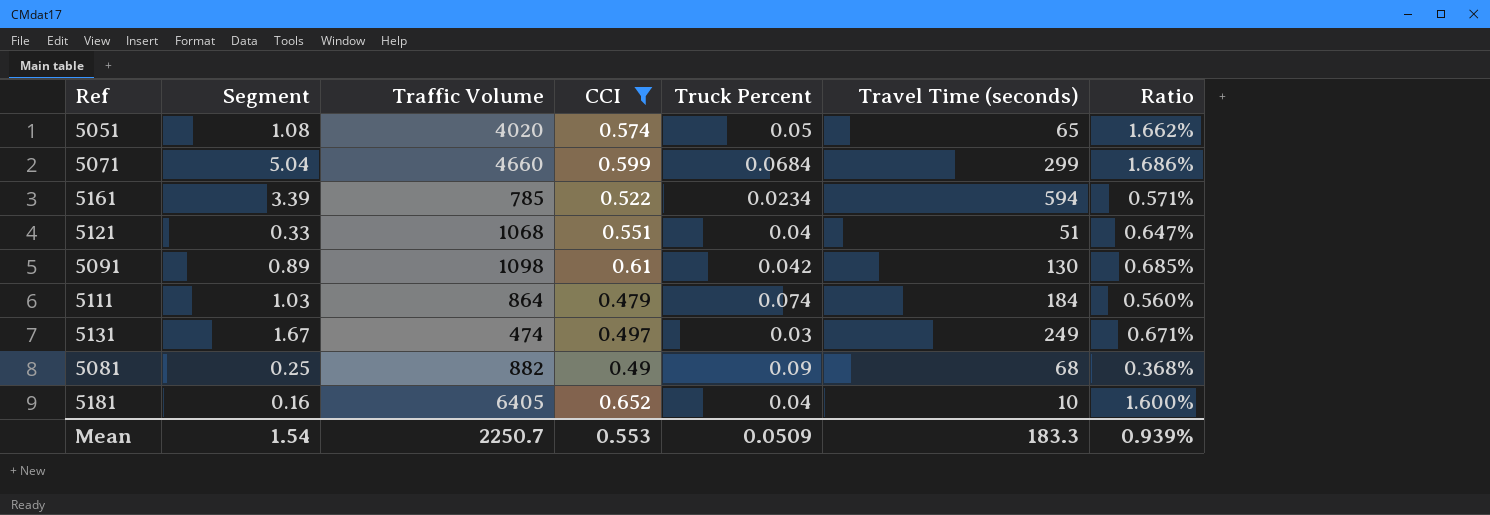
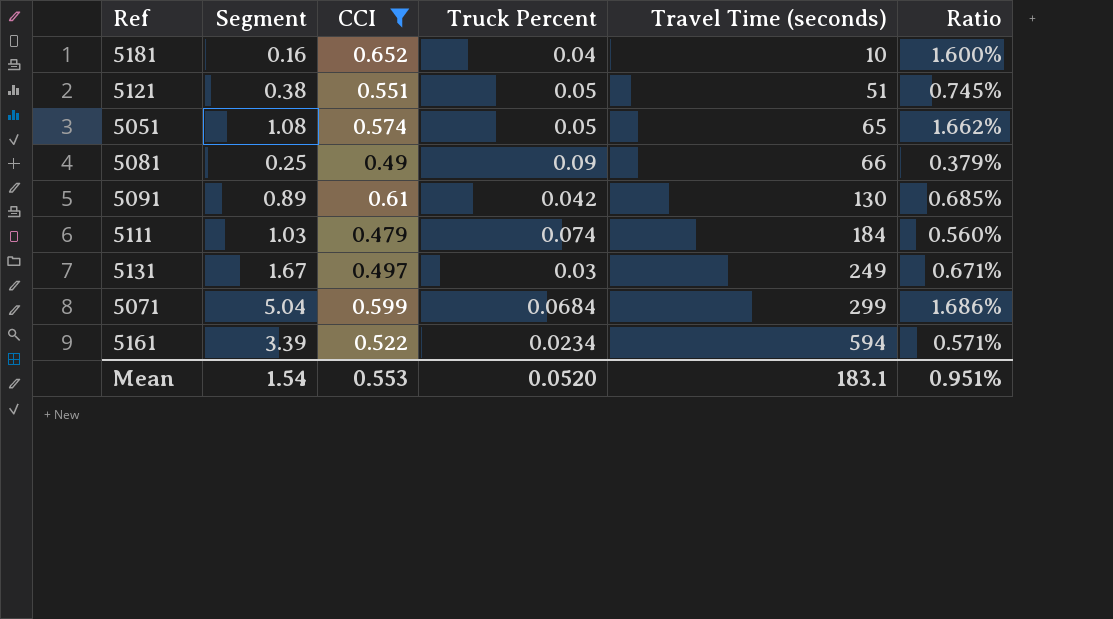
row order: none -> Travel Time (seconds) ascending
column Traffic Volume | position: 3 -> none
5121 | Segment: 0.33 -> 0.38
5121 | Truck Percent: 0.04 -> 0.05
5121 | Ratio: 0.647% -> 0.745%
5081 | Travel Time (seconds): 68 -> 66
5081 | Ratio: 0.368% -> 0.379%
Mean | Truck Percent: 0.0509 -> 0.0520
Mean | Travel Time (seconds): 183.3 -> 183.1
Mean | Ratio: 0.939% -> 0.951%

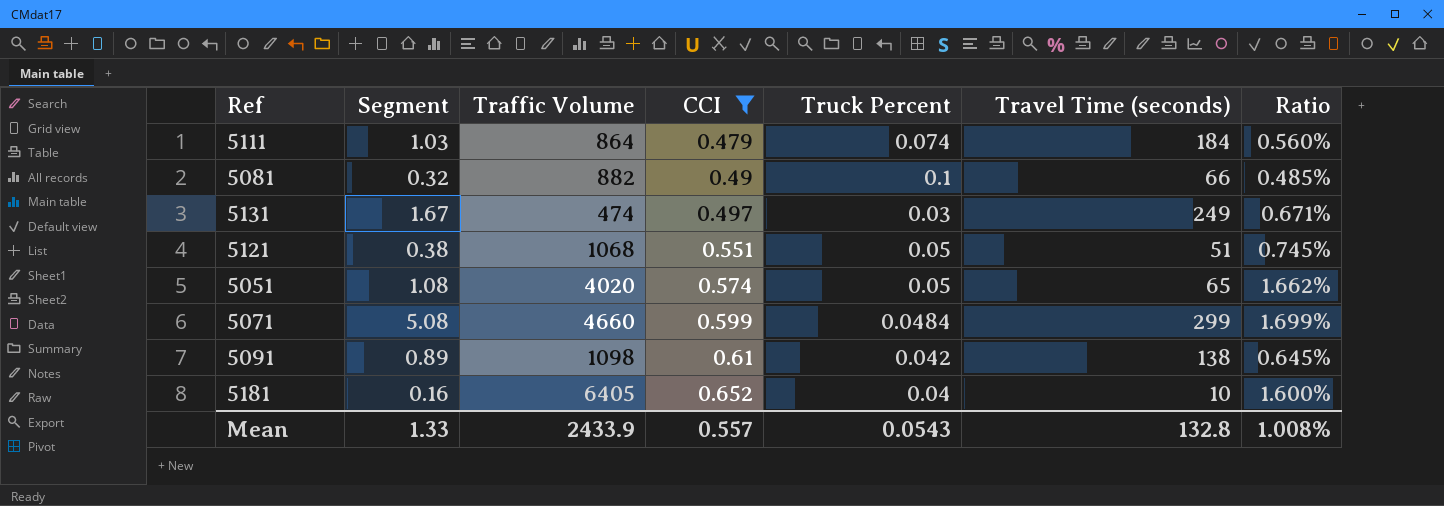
row order: Travel Time (seconds) ascending -> CCI ascending
column Traffic Volume | position: none -> 3
row 5161: 3.39 | 0.522 | 0.0234 | 594 | 0.571% -> none
5081 | Segment: 0.25 -> 0.32
5081 | Truck Percent: 0.09 -> 0.1
5081 | Ratio: 0.379% -> 0.485%
5071 | Segment: 5.04 -> 5.08
5071 | Truck Percent: 0.0684 -> 0.0484
5071 | Ratio: 1.686% -> 1.699%
5091 | Travel Time (seconds): 130 -> 138
5091 | Ratio: 0.685% -> 0.645%
Mean | Segment: 1.54 -> 1.33
Mean | CCI: 0.553 -> 0.557
Mean | Truck Percent: 0.0520 -> 0.0543
Mean | Travel Time (seconds): 183.1 -> 132.8
Mean | Ratio: 0.951% -> 1.008%

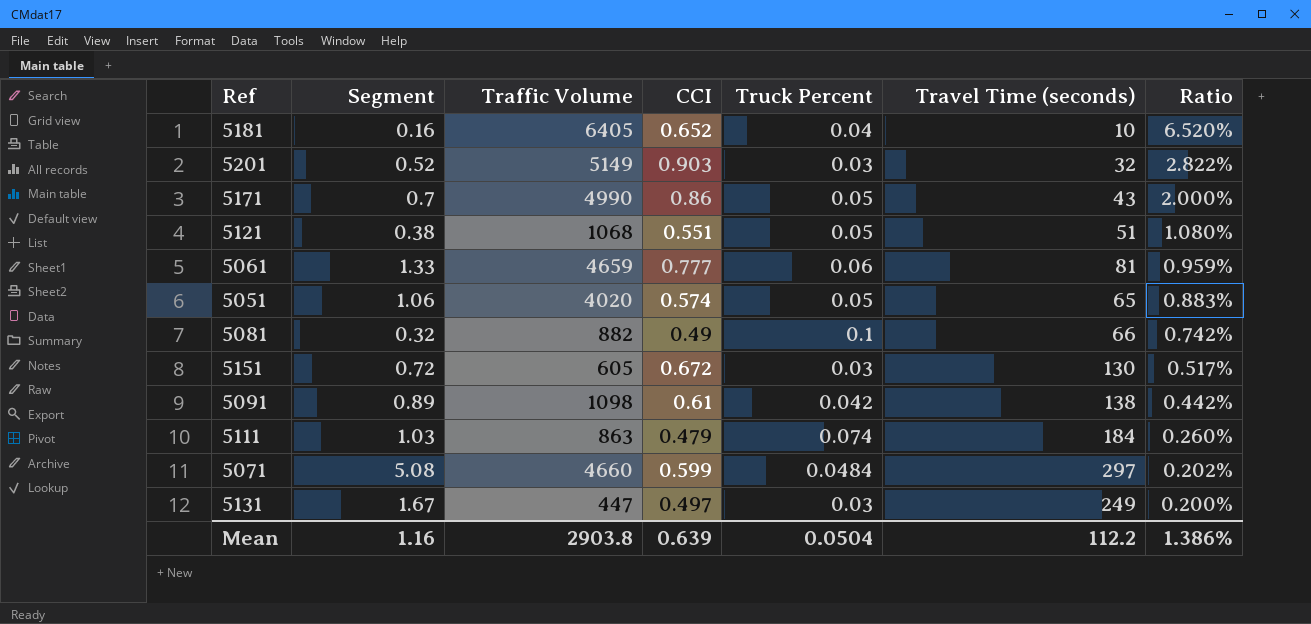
filter: CCI <= 0.652 -> none
row order: CCI ascending -> Ratio descending
column Ratio | formula: [Segment] / [Travel Time (seconds)] -> [CCI] / [Travel Time (seconds)]
5051 | Segment: 1.08 -> 1.06
5111 | Traffic Volume: 864 -> 863
5071 | Travel Time (seconds): 299 -> 297
5131 | Traffic Volume: 474 -> 447
Mean | Segment: 1.33 -> 1.16
Mean | Traffic Volume: 2433.9 -> 2903.8
Mean | CCI: 0.557 -> 0.639
Mean | Truck Percent: 0.0543 -> 0.0504
Mean | Travel Time (seconds): 132.8 -> 112.2
Mean | Ratio: 1.008% -> 1.386%

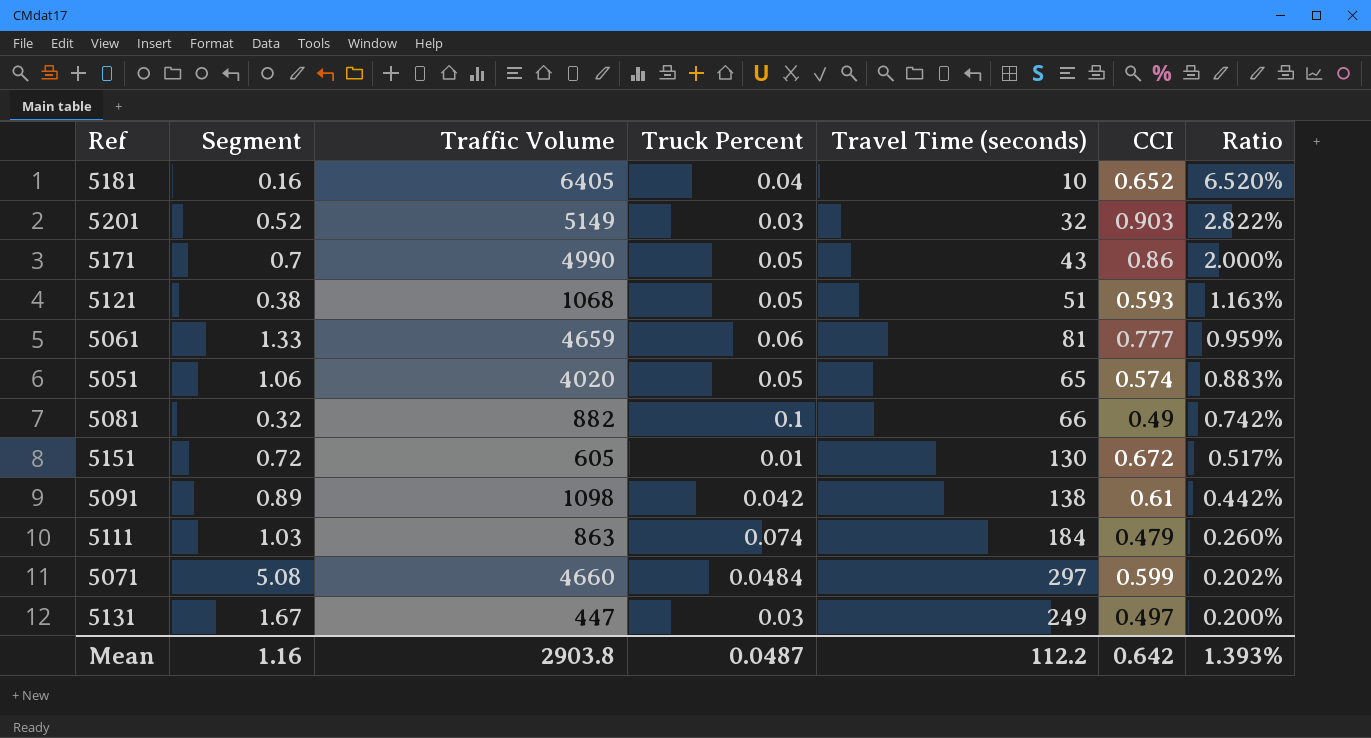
column CCI | position: 4 -> 6
5121 | CCI: 0.551 -> 0.593
5121 | Ratio: 1.080% -> 1.163%
5151 | Truck Percent: 0.03 -> 0.01
Mean | Truck Percent: 0.0504 -> 0.0487
Mean | CCI: 0.639 -> 0.642
Mean | Ratio: 1.386% -> 1.393%

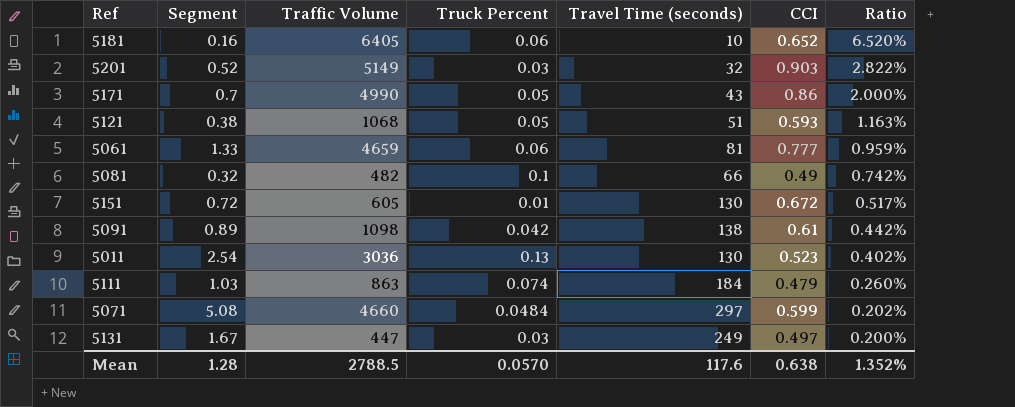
row 5051: 1.06 | 4020 | 0.05 | 65 | 0.574 | 0.883% -> none
5181 | Truck Percent: 0.04 -> 0.06
5081 | Traffic Volume: 882 -> 482
row 5011: none -> 2.54 | 3036 | 0.13 | 130 | 0.523 | 0.402%
Mean | Segment: 1.16 -> 1.28
Mean | Traffic Volume: 2903.8 -> 2788.5
Mean | Truck Percent: 0.0487 -> 0.0570
Mean | Travel Time (seconds): 112.2 -> 117.6
Mean | CCI: 0.642 -> 0.638
Mean | Ratio: 1.393% -> 1.352%

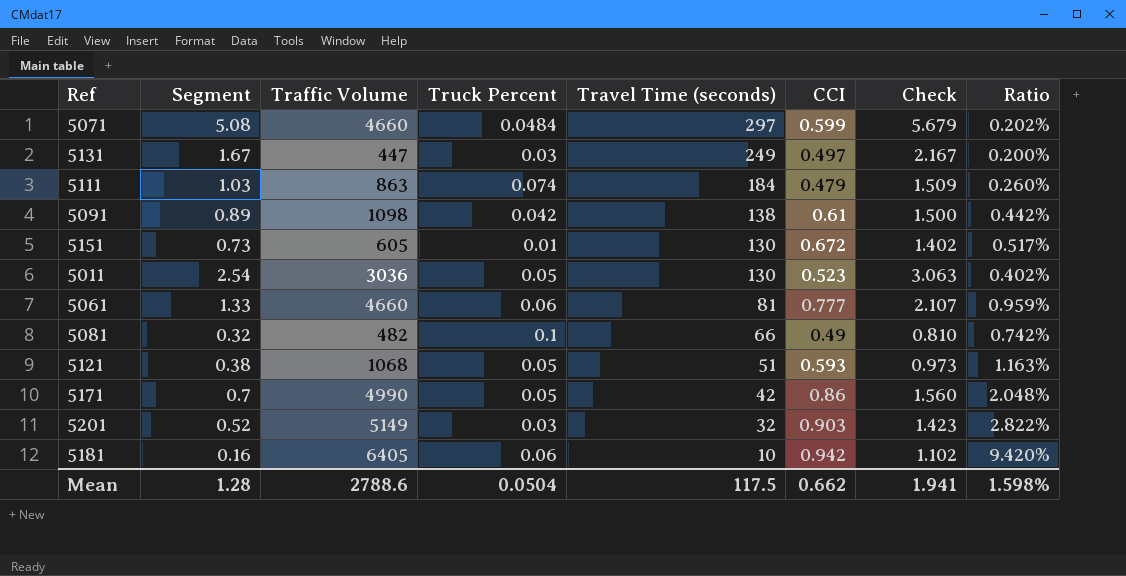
row order: Ratio descending -> Travel Time (seconds) descending
column Check | formula: none -> [Segment] + [CCI]
5151 | Segment: 0.72 -> 0.73
5011 | Truck Percent: 0.13 -> 0.05
5061 | Traffic Volume: 4659 -> 4660
5171 | Travel Time (seconds): 43 -> 42
5171 | Ratio: 2.000% -> 2.048%
5181 | CCI: 0.652 -> 0.942
5181 | Ratio: 6.520% -> 9.420%
Mean | Traffic Volume: 2788.5 -> 2788.6
Mean | Truck Percent: 0.0570 -> 0.0504
Mean | Travel Time (seconds): 117.6 -> 117.5
Mean | CCI: 0.638 -> 0.662
Mean | Ratio: 1.352% -> 1.598%

